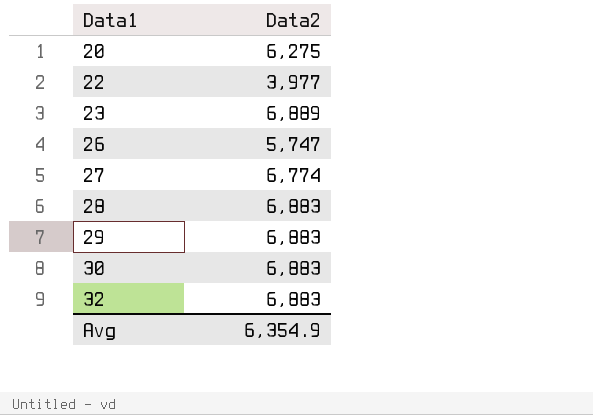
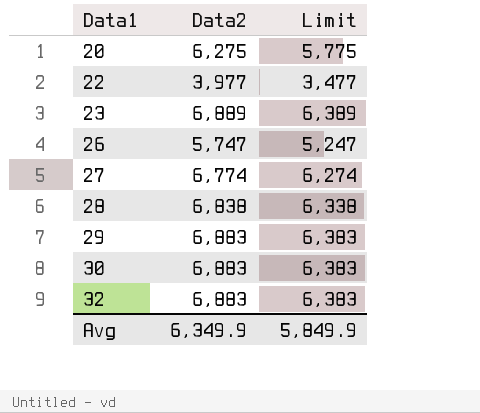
column Limit | formula: none -> [Data2] - 500
28 | Data2: 6,883 -> 6,838
Avg | Data2: 6,354.9 -> 6,349.9

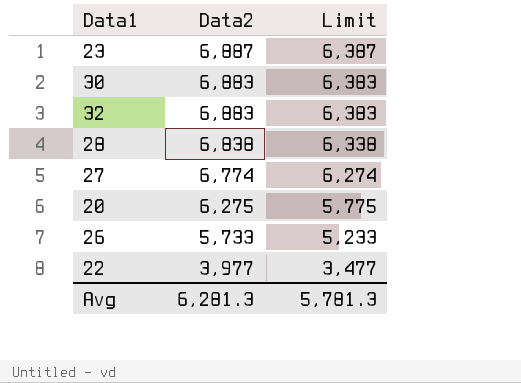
row order: Data1 ascending -> Data2 descending
row 29: 6,883 | 6,383 -> none
23 | Data2: 6,889 -> 6,887
23 | Limit: 6,389 -> 6,387
26 | Data2: 5,747 -> 5,733
26 | Limit: 5,247 -> 5,233
Avg | Data2: 6,349.9 -> 6,281.3
Avg | Limit: 5,849.9 -> 5,781.3

